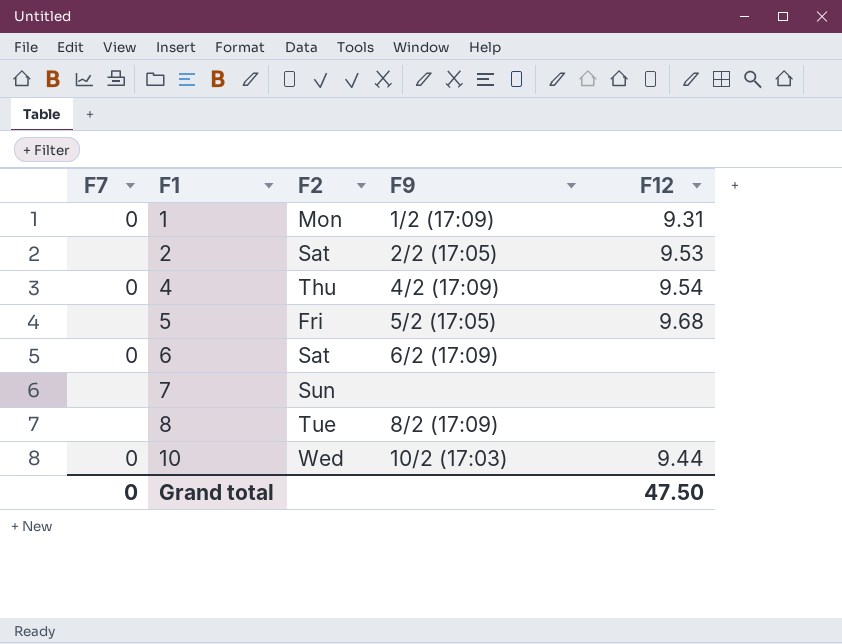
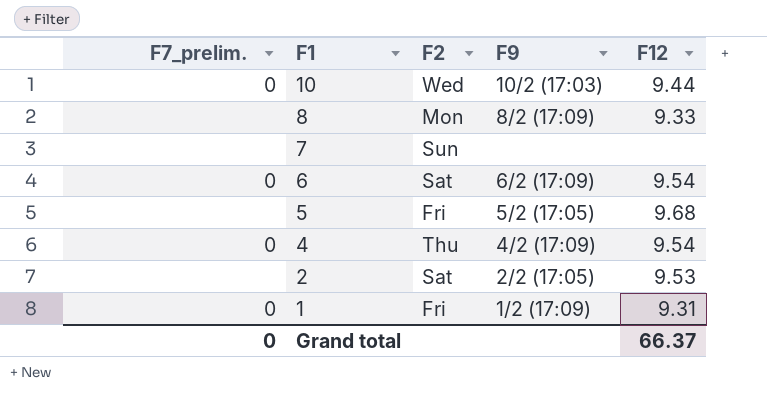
row order: F1 ascending -> F1 descending
column name: F7 -> F7_prelim.
8 | F2: Tue -> Mon
8 | F12: none -> 9.33
6 | F12: none -> 9.54
1 | F2: Mon -> Fri
Grand total | F12: 47.50 -> 66.37

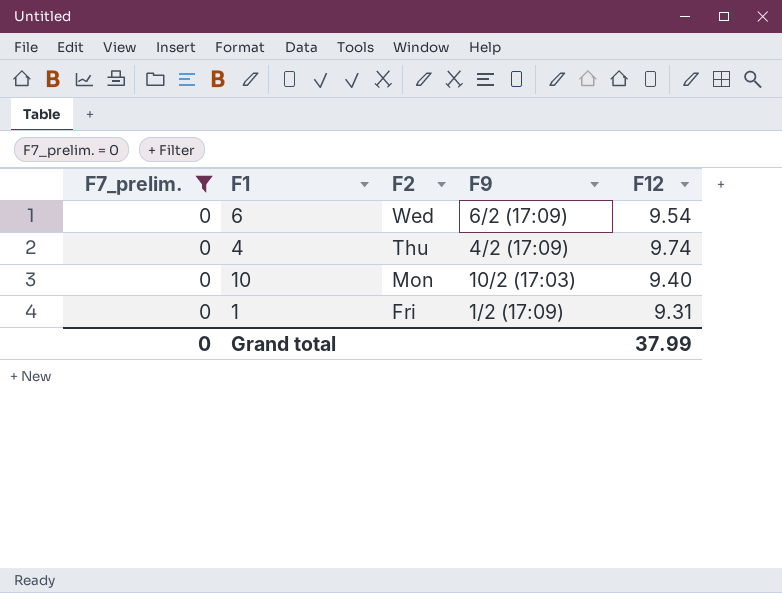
filter: none -> F7_prelim. = 0
row order: F1 descending -> F2 descending
6 | F2: Sat -> Wed
4 | F12: 9.54 -> 9.74
10 | F2: Wed -> Mon
10 | F12: 9.44 -> 9.40
Grand total | F12: 66.37 -> 37.99

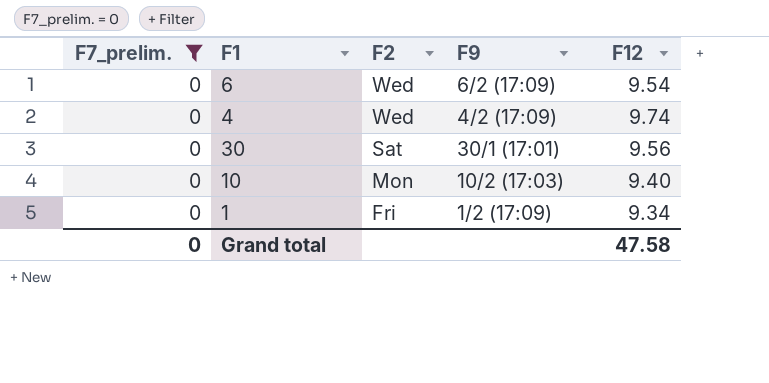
4 | F2: Thu -> Wed
row 30: none -> 0 | Sat | 30/1 (17:01) | 9.56
1 | F12: 9.31 -> 9.34
Grand total | F12: 37.99 -> 47.58

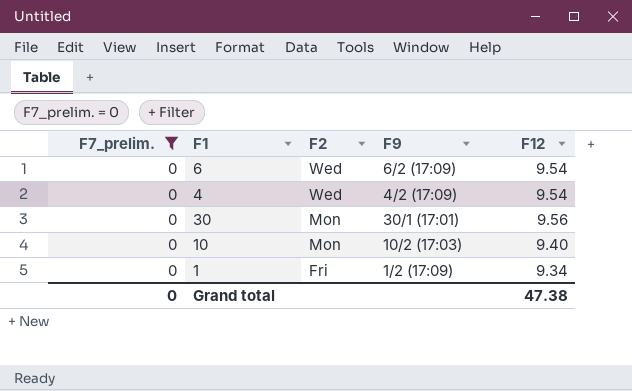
4 | F12: 9.74 -> 9.54
30 | F2: Sat -> Mon
Grand total | F12: 47.58 -> 47.38

